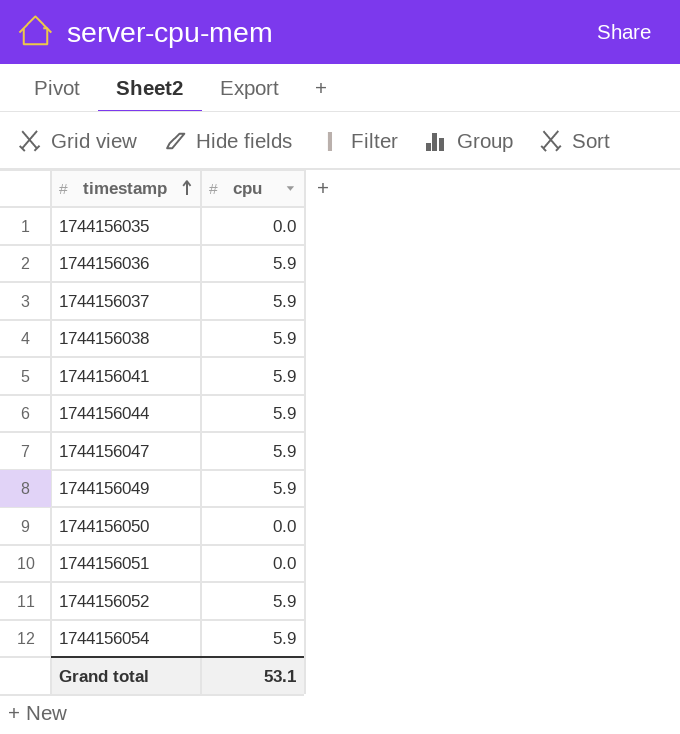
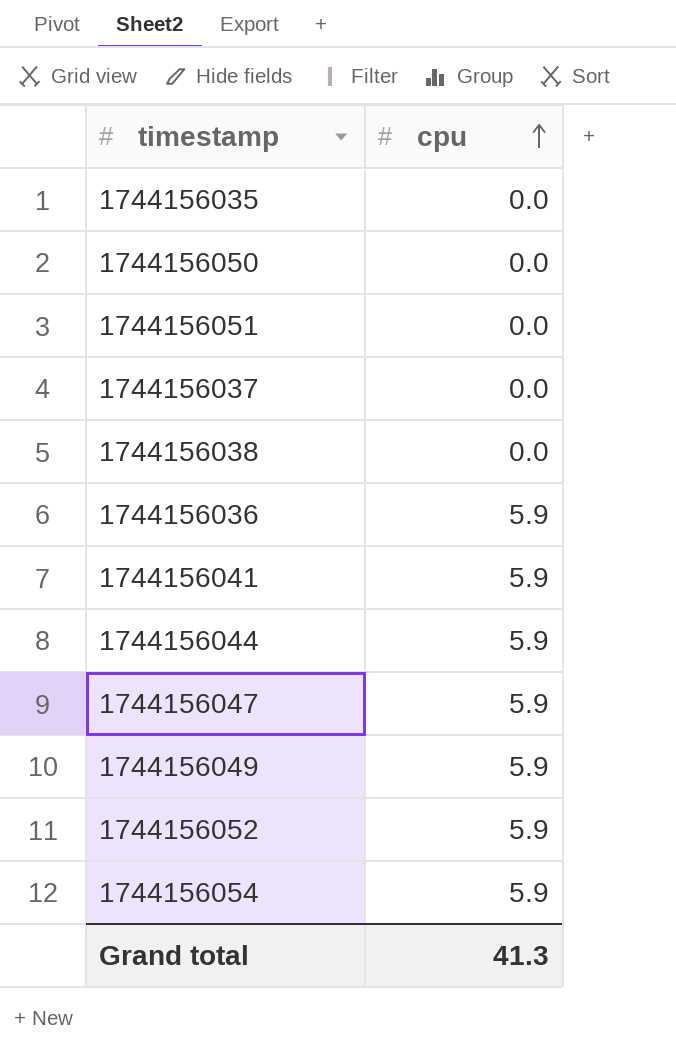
row order: timestamp ascending -> cpu ascending
1744156037 | cpu: 5.9 -> 0.0
1744156038 | cpu: 5.9 -> 0.0
Grand total | cpu: 53.1 -> 41.3

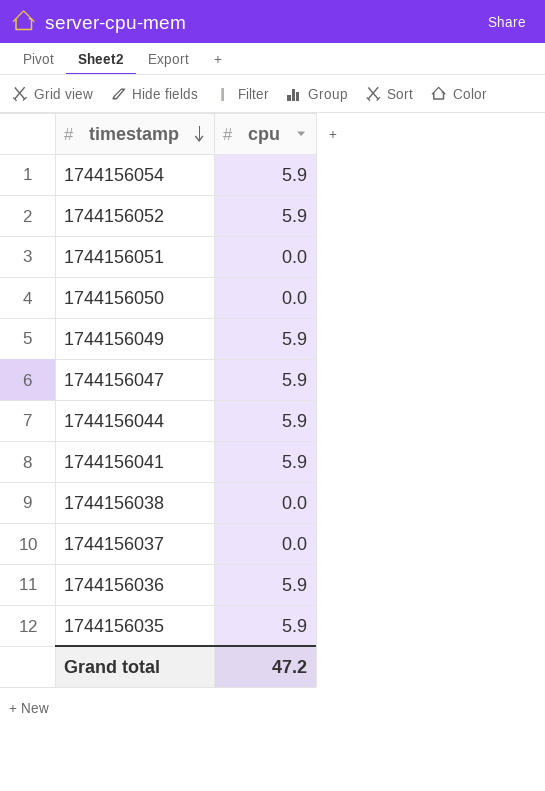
row order: cpu ascending -> timestamp descending
1744156035 | cpu: 0.0 -> 5.9
Grand total | cpu: 41.3 -> 47.2

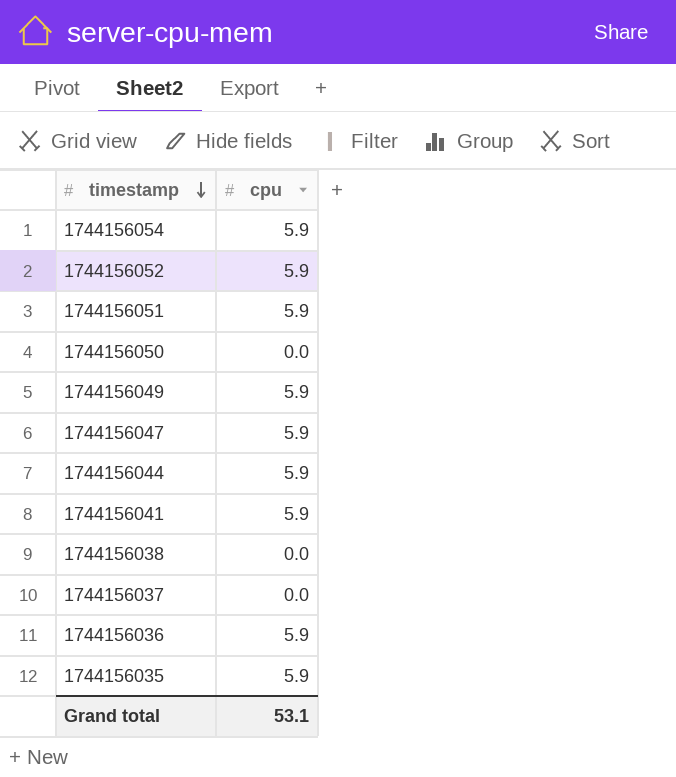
1744156051 | cpu: 0.0 -> 5.9
Grand total | cpu: 47.2 -> 53.1

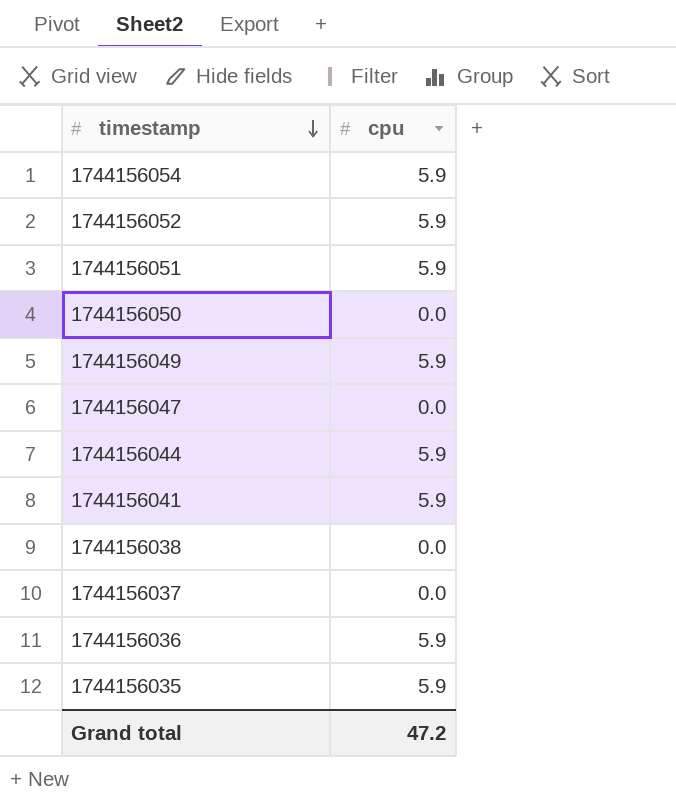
1744156047 | cpu: 5.9 -> 0.0
Grand total | cpu: 53.1 -> 47.2

